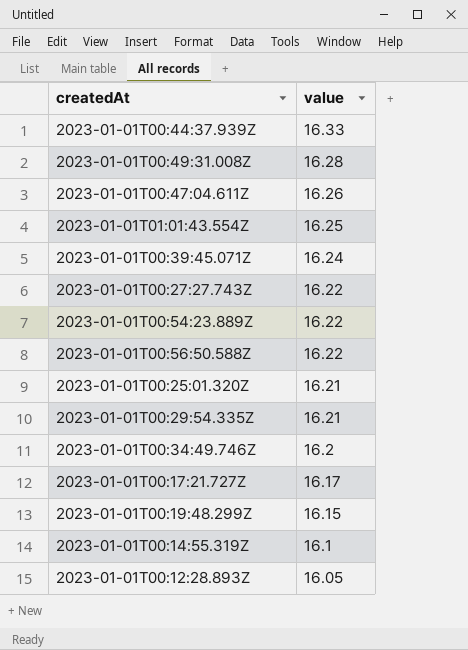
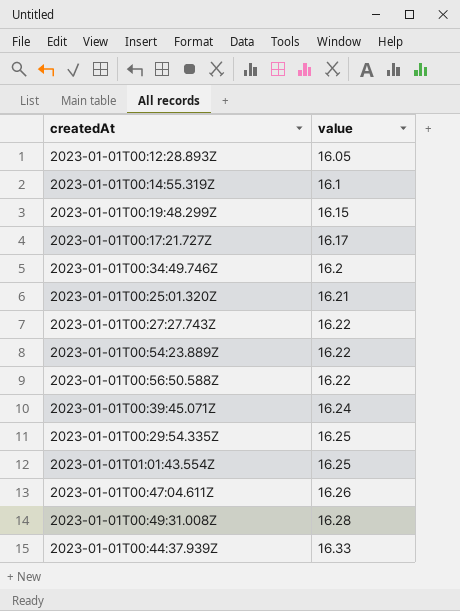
row order: value descending -> value ascending
2023-01-01T00:29:54.335Z | value: 16.21 -> 16.25

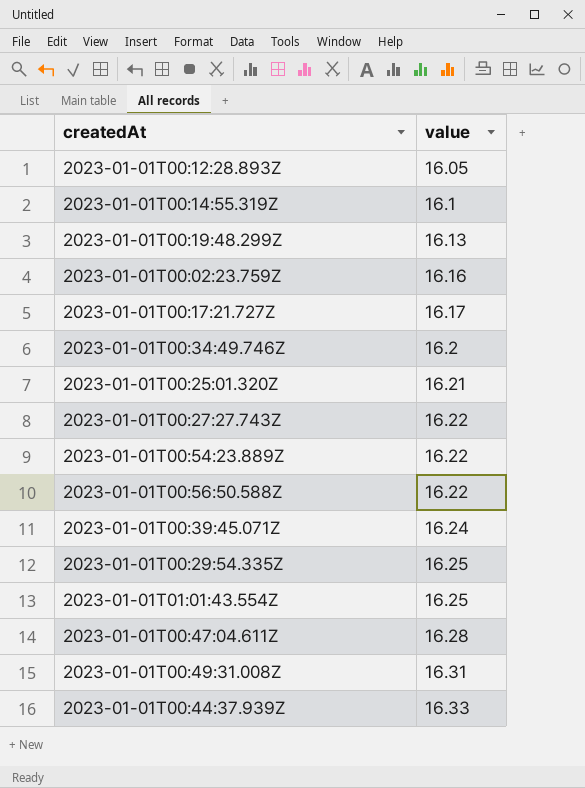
2023-01-01T00:19:48.299Z | value: 16.15 -> 16.13
row 2023-01-01T00:02:23.759Z: none -> 16.16
2023-01-01T00:47:04.611Z | value: 16.26 -> 16.28
2023-01-01T00:49:31.008Z | value: 16.28 -> 16.31

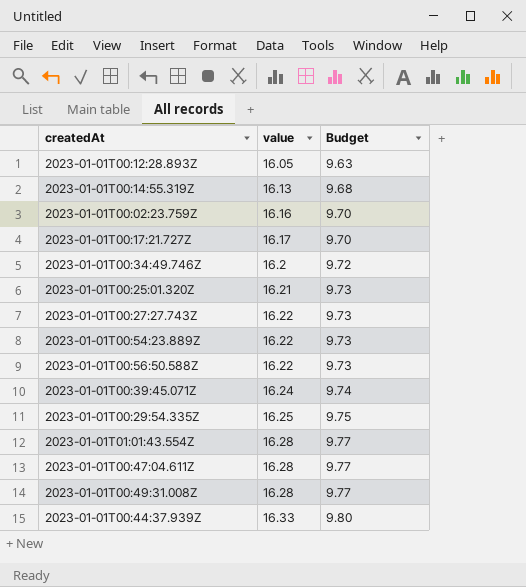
column Budget | formula: none -> [value] * 0.6
row 2023-01-01T00:19:48.299Z: 16.13 -> none
2023-01-01T00:14:55.319Z | value: 16.1 -> 16.13
2023-01-01T01:01:43.554Z | value: 16.25 -> 16.28
2023-01-01T00:49:31.008Z | value: 16.31 -> 16.28

